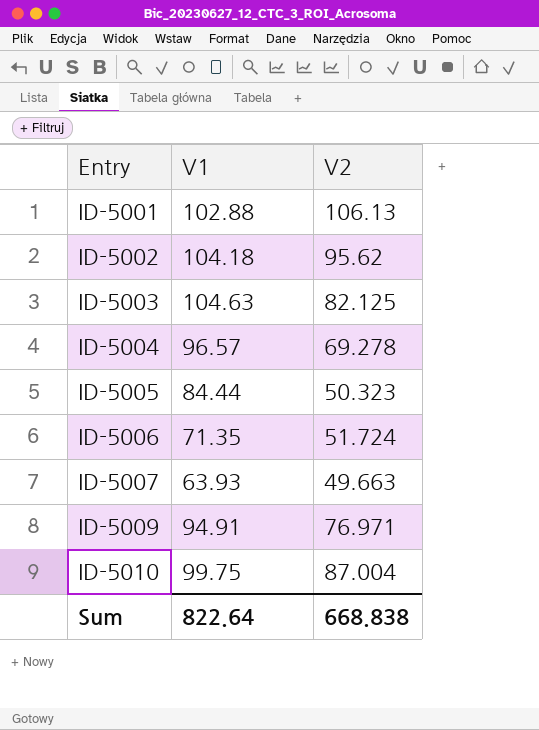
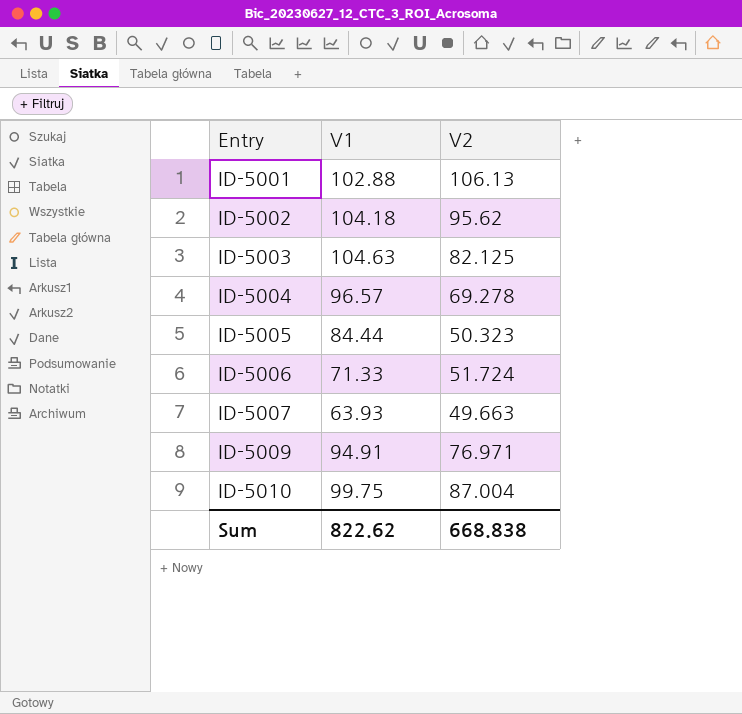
ID-5006 | V1: 71.35 -> 71.33
Sum | V1: 822.64 -> 822.62

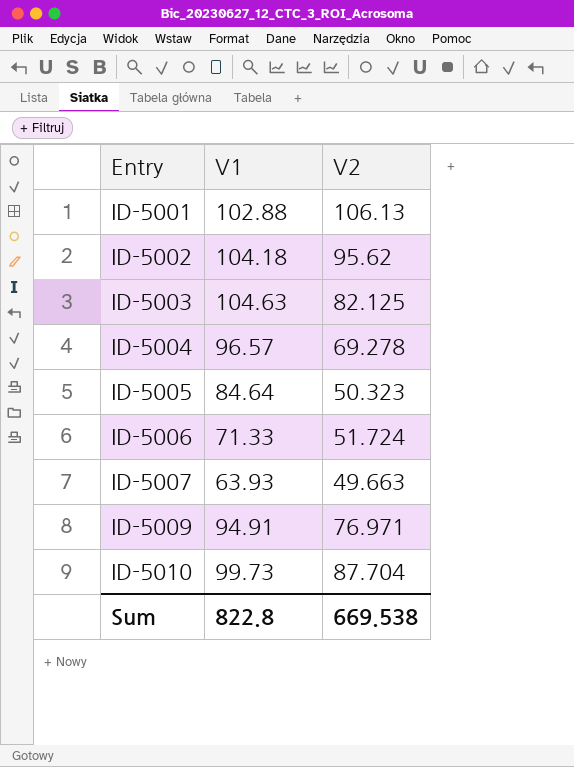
ID-5005 | V1: 84.44 -> 84.64
ID-5010 | V1: 99.75 -> 99.73
ID-5010 | V2: 87.004 -> 87.704
Sum | V1: 822.62 -> 822.8
Sum | V2: 668.838 -> 669.538

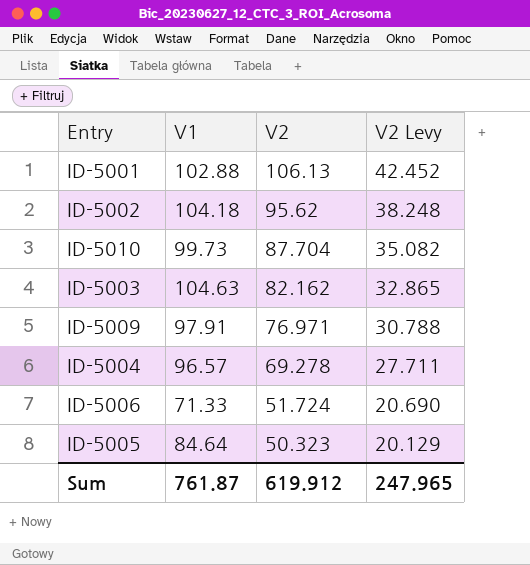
row order: Entry ascending -> V2 descending
column V2 Levy | formula: none -> [V2] * 0.4
row ID-5007: 63.93 | 49.663 -> none
ID-5003 | V2: 82.125 -> 82.162
ID-5009 | V1: 94.91 -> 97.91
Sum | V1: 822.8 -> 761.87
Sum | V2: 669.538 -> 619.912

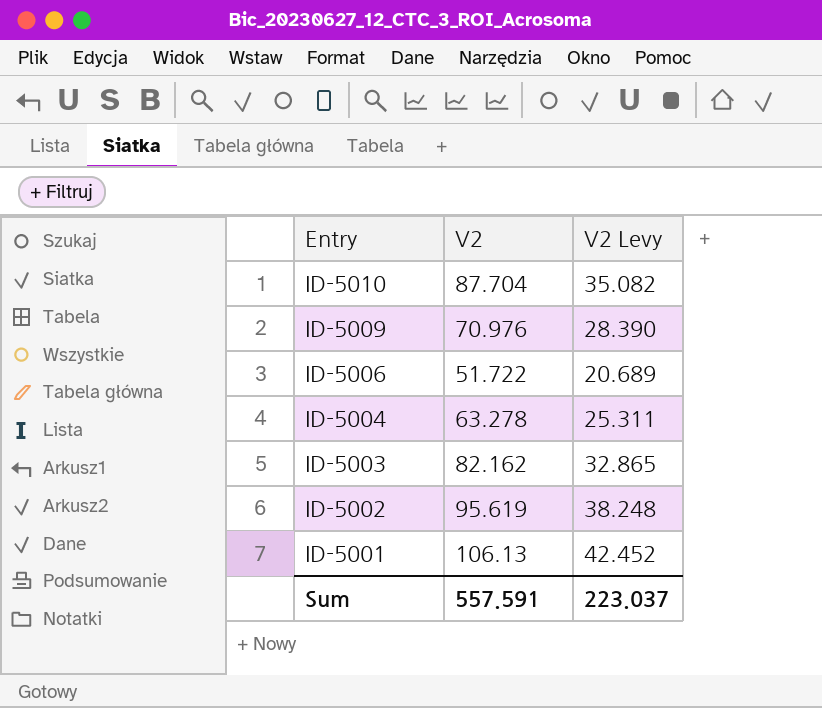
row order: V2 descending -> Entry descending
column V1 | position: 2 -> none
row ID-5005: 84.64 | 50.323 | 20.129 -> none
ID-5009 | V2: 76.971 -> 70.976
ID-5009 | V2 Levy: 30.788 -> 28.390
ID-5006 | V2: 51.724 -> 51.722
ID-5006 | V2 Levy: 20.690 -> 20.689
ID-5004 | V2: 69.278 -> 63.278
ID-5004 | V2 Levy: 27.711 -> 25.311
ID-5002 | V2: 95.62 -> 95.619
Sum | V2: 619.912 -> 557.591
Sum | V2 Levy: 247.965 -> 223.037

